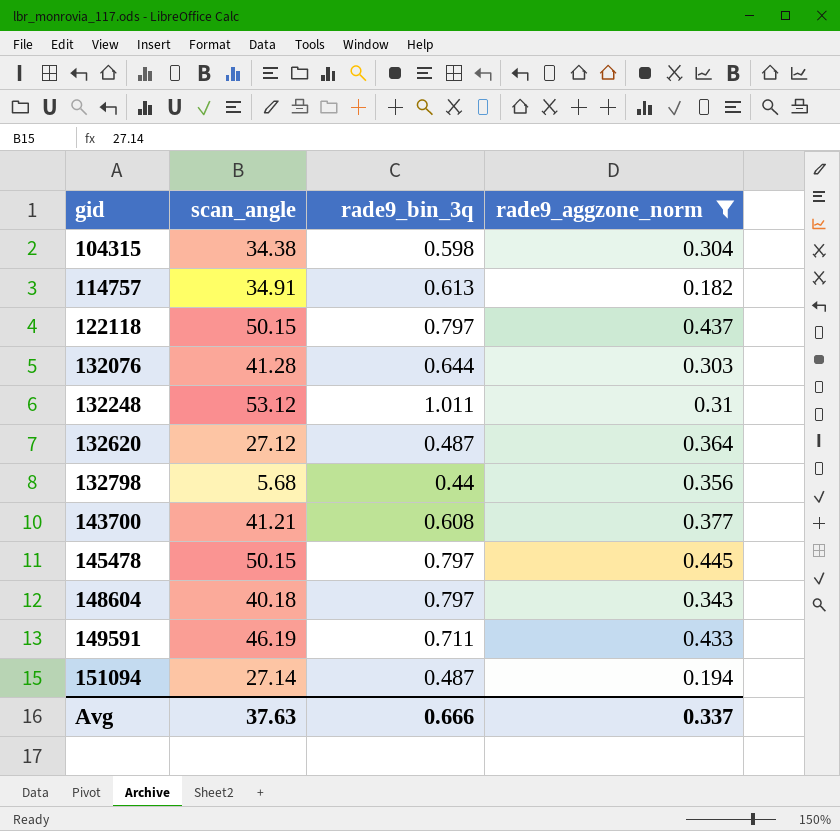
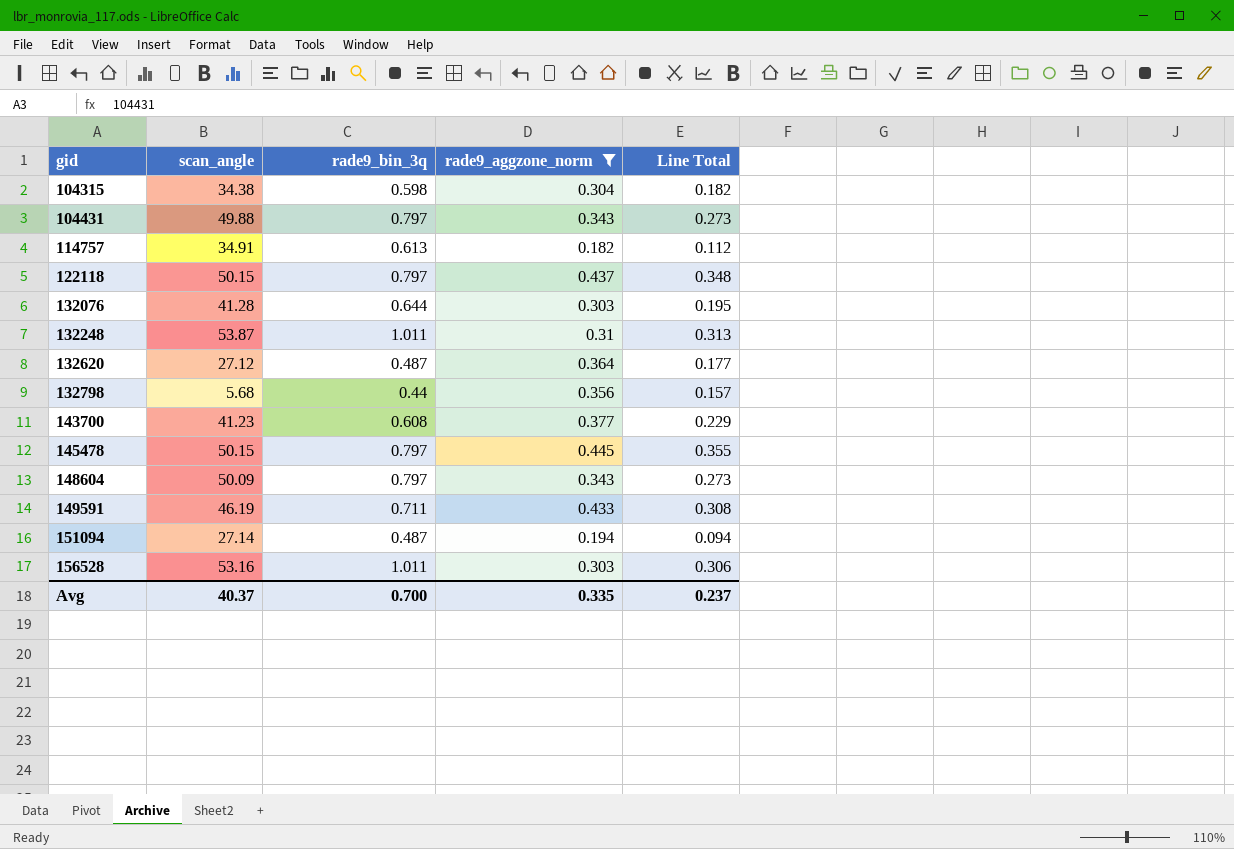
column Line Total | formula: none -> [rade9_bin_3q] * [rade9_aggzone_norm]
row 104431: none -> 49.88 | 0.797 | 0.343 | 0.273
132248 | scan_angle: 53.12 -> 53.87
143700 | scan_angle: 41.21 -> 41.23
148604 | scan_angle: 40.18 -> 50.09
row 156528: none -> 53.16 | 1.011 | 0.303 | 0.306
Avg | scan_angle: 37.63 -> 40.37
Avg | rade9_bin_3q: 0.666 -> 0.700
Avg | rade9_aggzone_norm: 0.337 -> 0.335

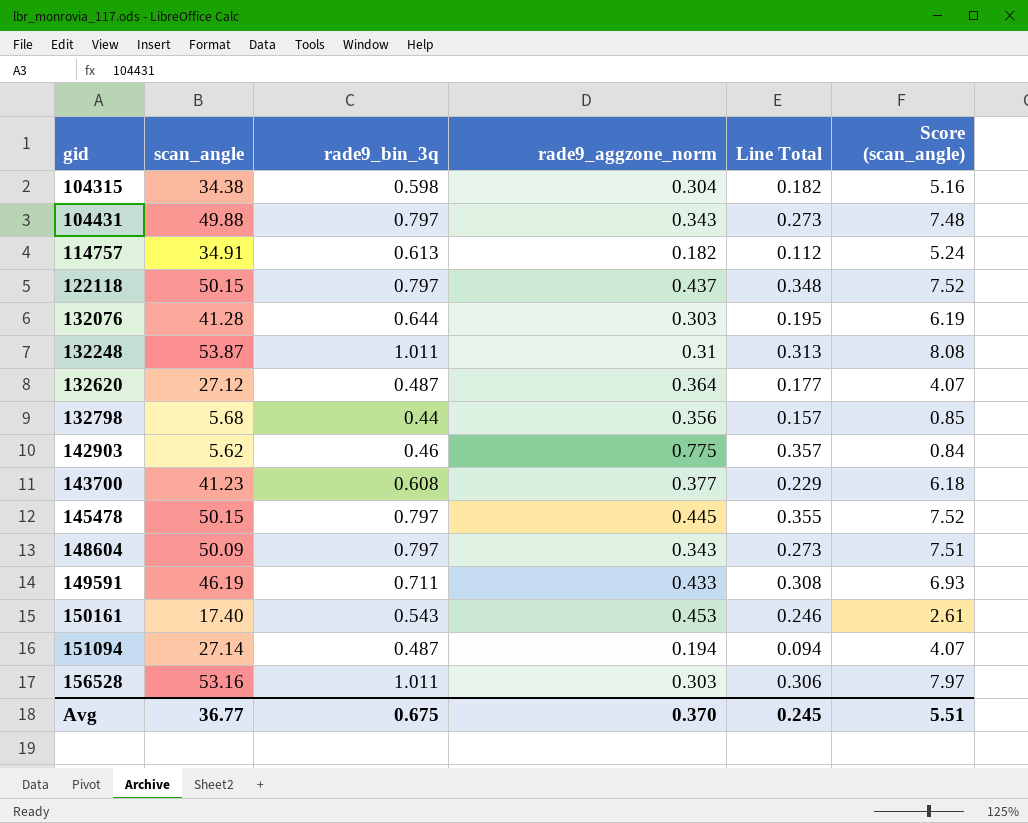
filter: rade9_aggzone_norm <= 0.445 -> none
column Score (scan_angle) | formula: none -> [scan_angle] * 0.15
Avg | scan_angle: 40.37 -> 36.77
Avg | rade9_bin_3q: 0.700 -> 0.675
Avg | rade9_aggzone_norm: 0.335 -> 0.370
Avg | Line Total: 0.237 -> 0.245

